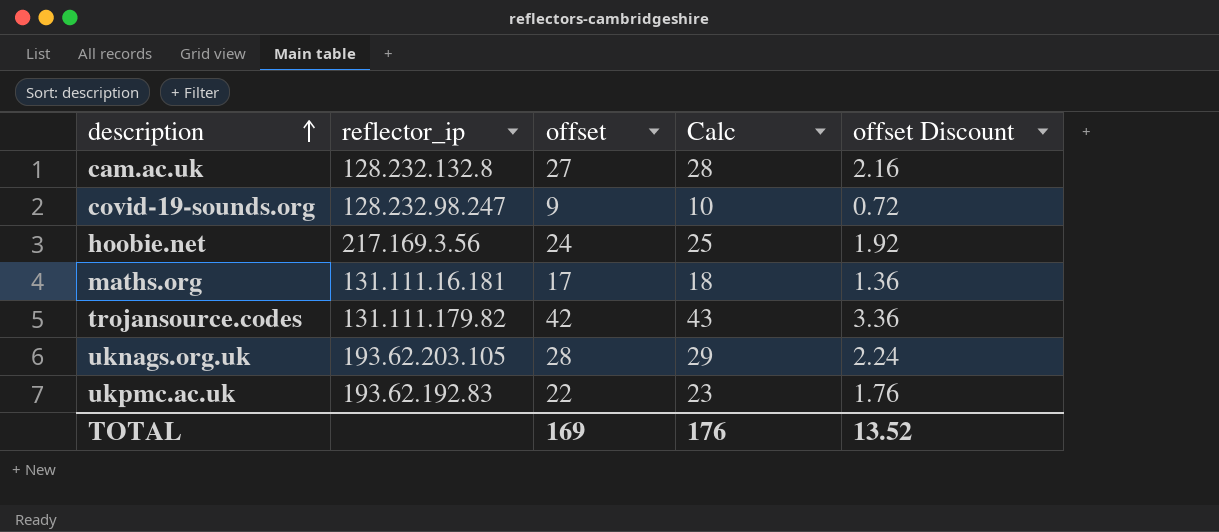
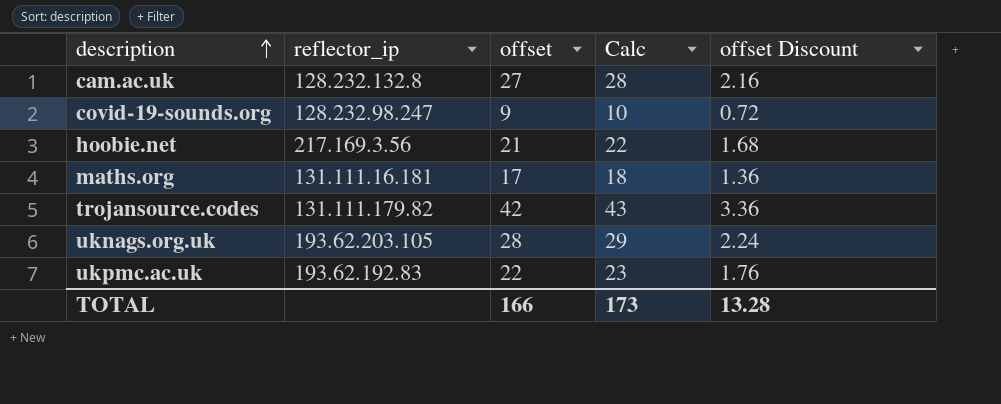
hoobie.net | offset: 24 -> 21
hoobie.net | Calc: 25 -> 22
hoobie.net | offset Discount: 1.92 -> 1.68
TOTAL | offset: 169 -> 166
TOTAL | Calc: 176 -> 173
TOTAL | offset Discount: 13.52 -> 13.28

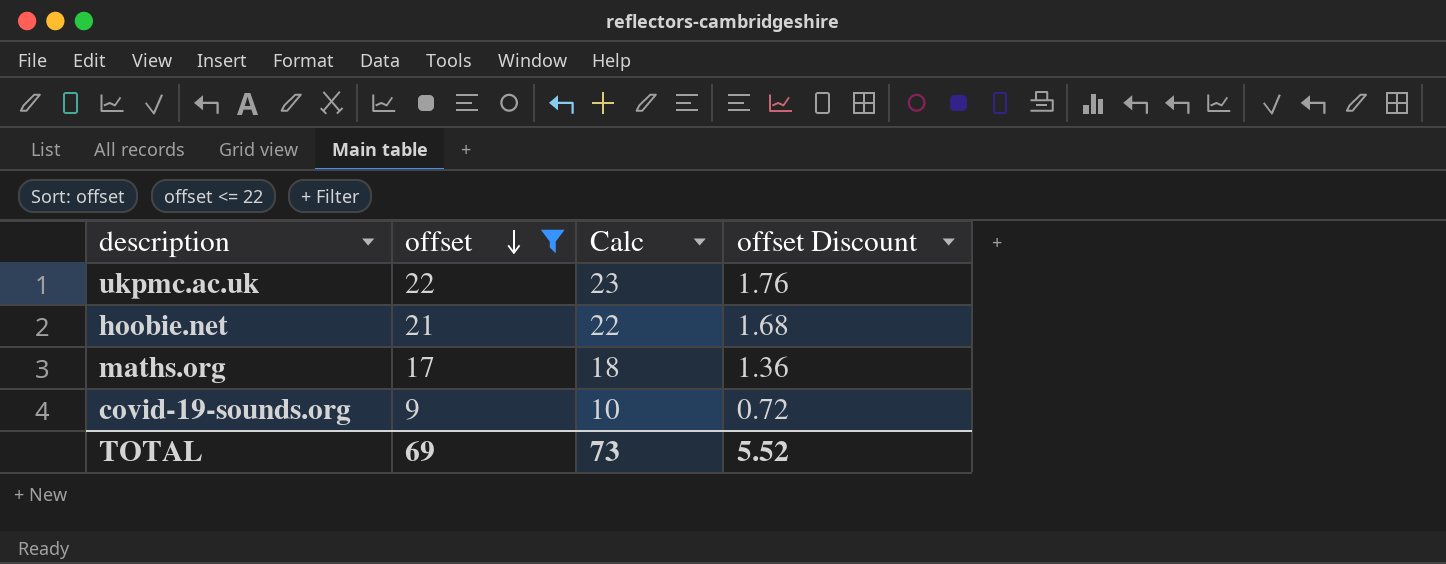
filter: none -> offset <= 22
row order: description ascending -> offset descending
column reflector_ip | position: 2 -> none
TOTAL | offset: 166 -> 69
TOTAL | Calc: 173 -> 73
TOTAL | offset Discount: 13.28 -> 5.52

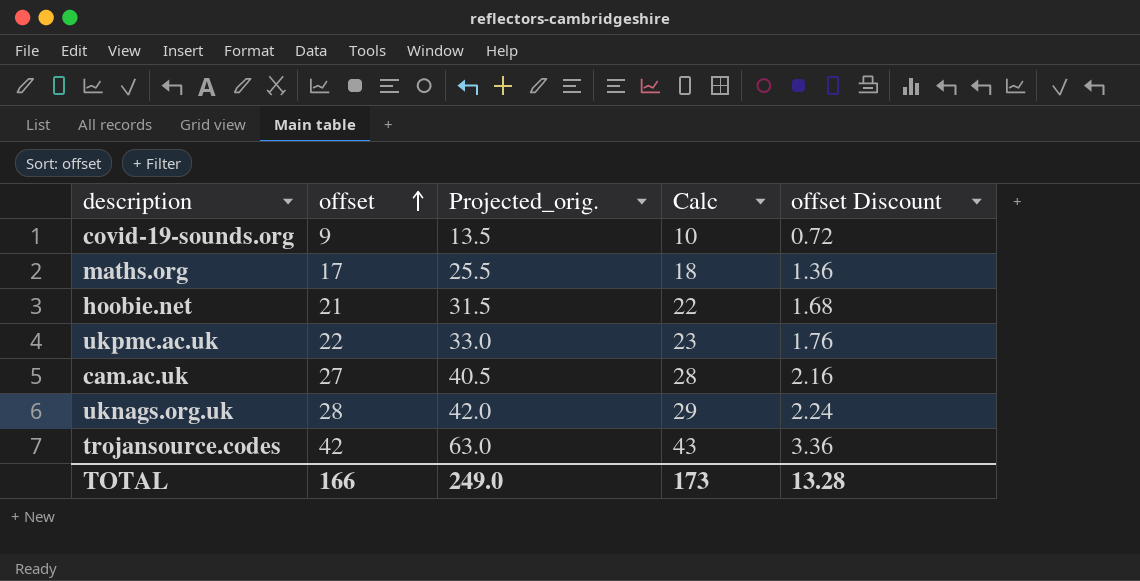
filter: offset <= 22 -> none
row order: offset descending -> offset ascending
column Projected_orig. | formula: none -> [offset] * 1.5
TOTAL | offset: 69 -> 166
TOTAL | Calc: 73 -> 173
TOTAL | offset Discount: 5.52 -> 13.28

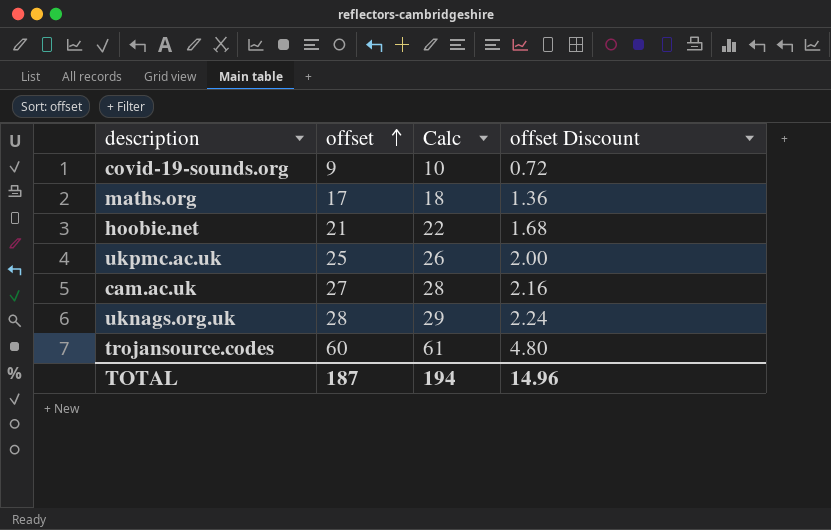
column Projected_orig. | formula: [offset] * 1.5 -> none
ukpmc.ac.uk | offset: 22 -> 25
ukpmc.ac.uk | Calc: 23 -> 26
ukpmc.ac.uk | offset Discount: 1.76 -> 2.00
trojansource.codes | offset: 42 -> 60
trojansource.codes | Calc: 43 -> 61
trojansource.codes | offset Discount: 3.36 -> 4.80
TOTAL | offset: 166 -> 187
TOTAL | Calc: 173 -> 194
TOTAL | offset Discount: 13.28 -> 14.96

